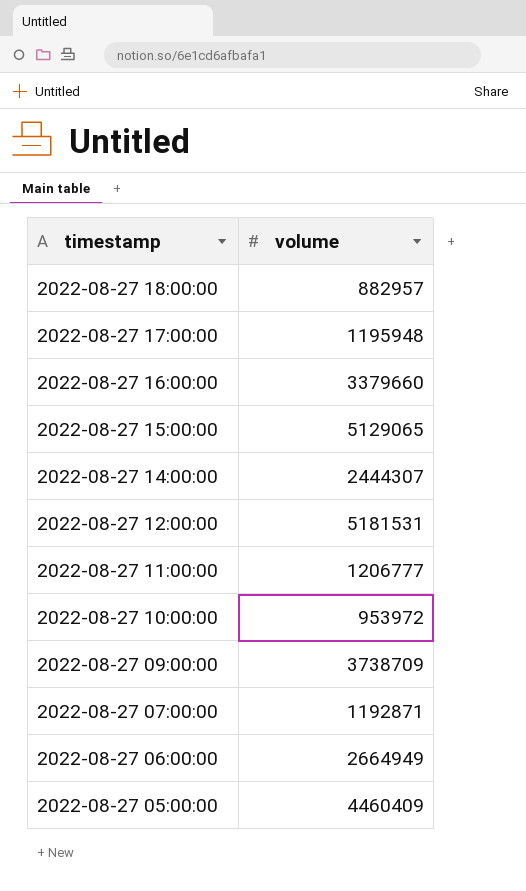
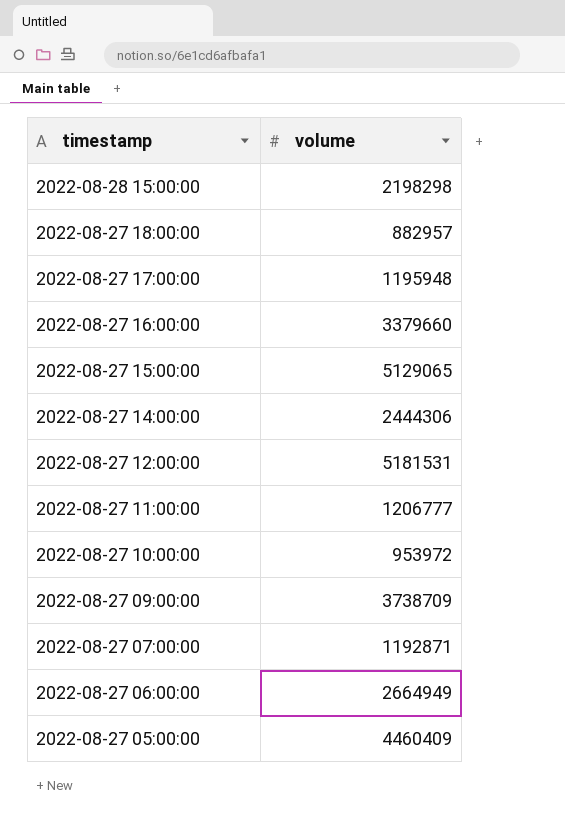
row 2022-08-28 15:00:00: none -> 2198298
2022-08-27 14:00:00 | volume: 2444307 -> 2444306

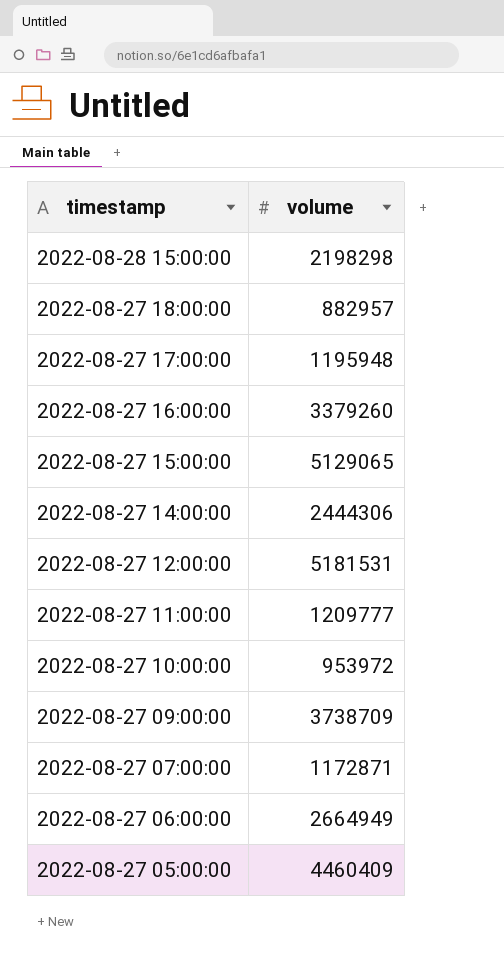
2022-08-27 16:00:00 | volume: 3379660 -> 3379260
2022-08-27 11:00:00 | volume: 1206777 -> 1209777
2022-08-27 07:00:00 | volume: 1192871 -> 1172871

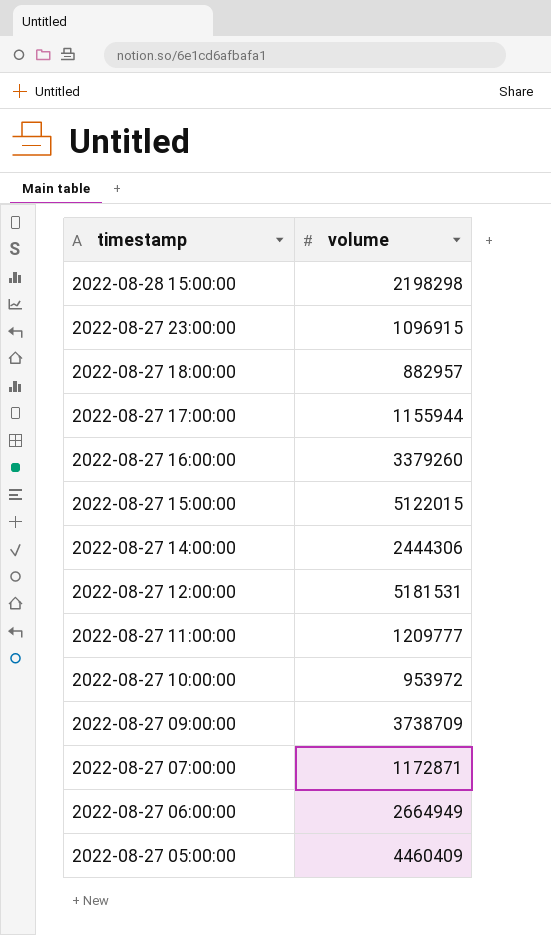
row 2022-08-27 23:00:00: none -> 1096915
2022-08-27 17:00:00 | volume: 1195948 -> 1155944
2022-08-27 15:00:00 | volume: 5129065 -> 5122015

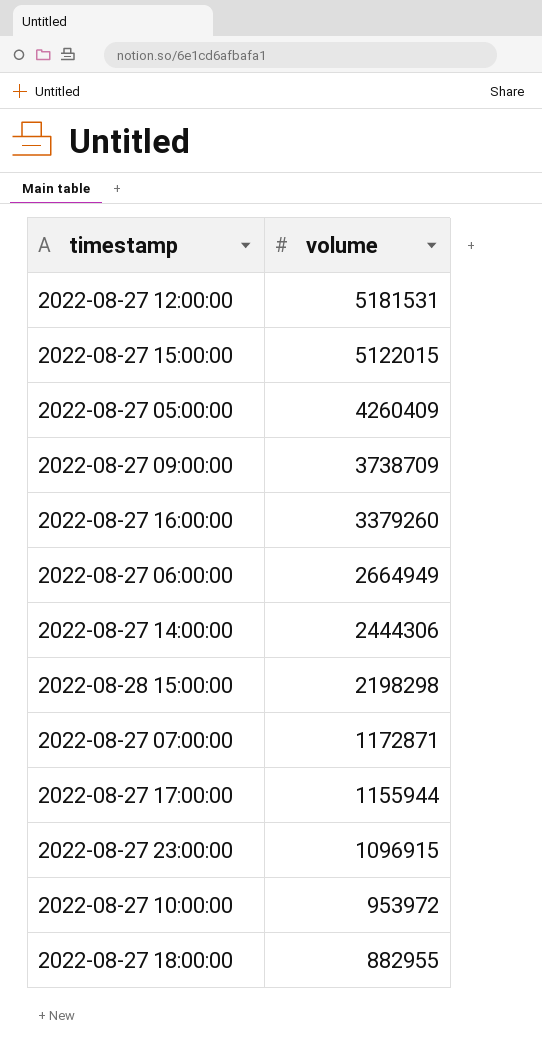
row order: timestamp descending -> volume descending
row 2022-08-27 11:00:00: 1209777 -> none
2022-08-27 05:00:00 | volume: 4460409 -> 4260409
2022-08-27 18:00:00 | volume: 882957 -> 882955

